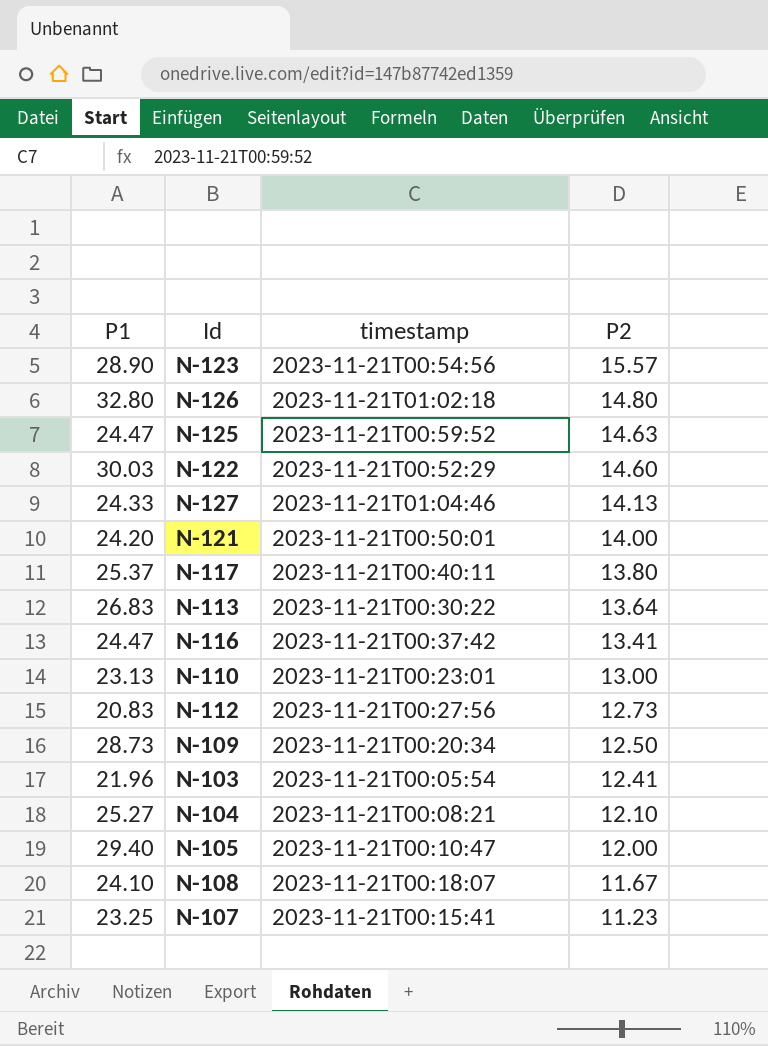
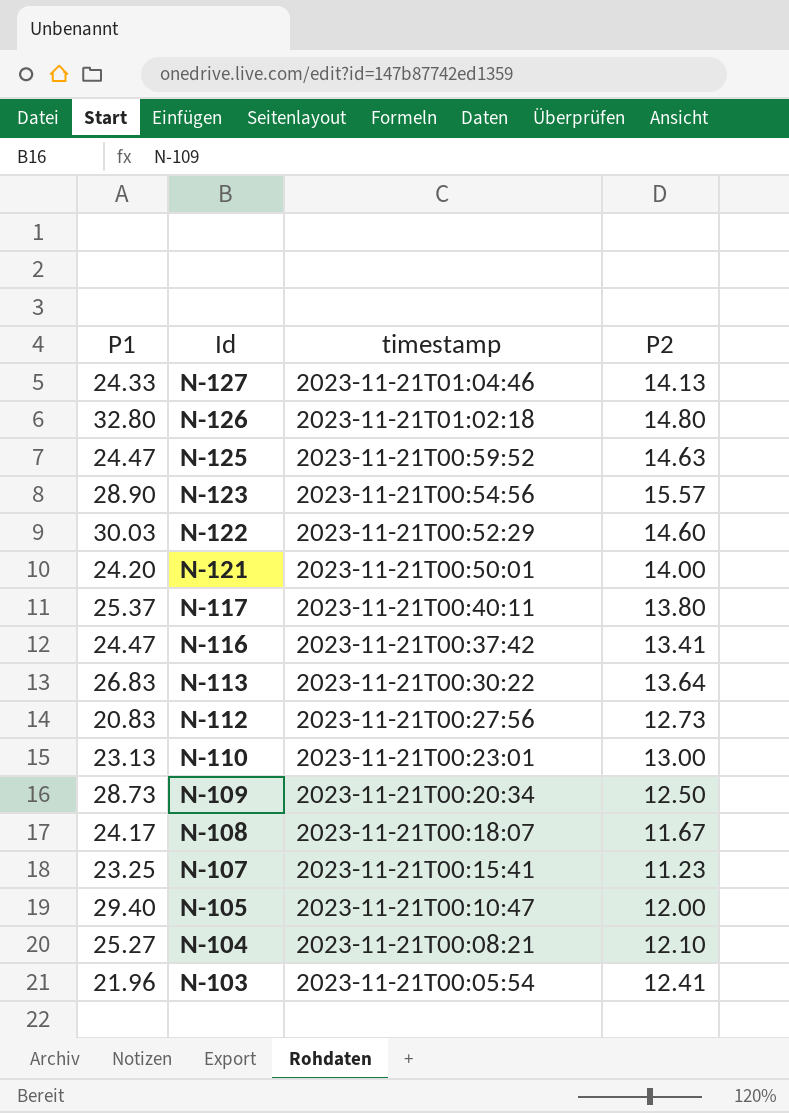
row order: P2 descending -> Id descending
N-108 | P1: 24.10 -> 24.17

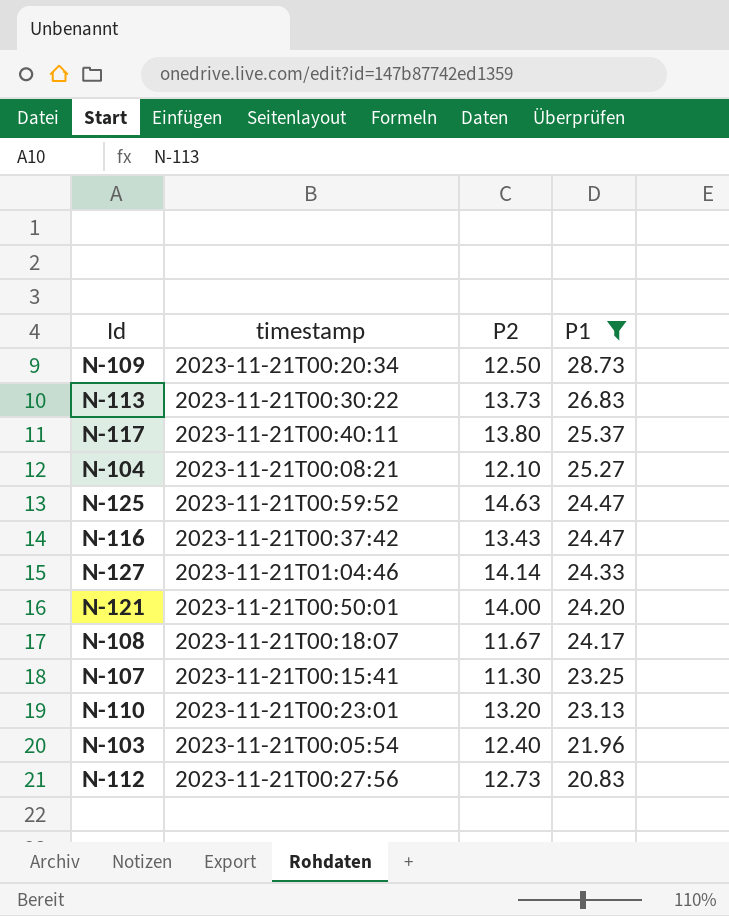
filter: none -> P1 <= 28.73
row order: Id descending -> P1 descending
column P1 | position: 1 -> 4
N-113 | P2: 13.64 -> 13.73
N-116 | P2: 13.41 -> 13.43
N-127 | P2: 14.13 -> 14.14
N-107 | P2: 11.23 -> 11.30
N-110 | P2: 13.00 -> 13.20
N-103 | P2: 12.41 -> 12.40

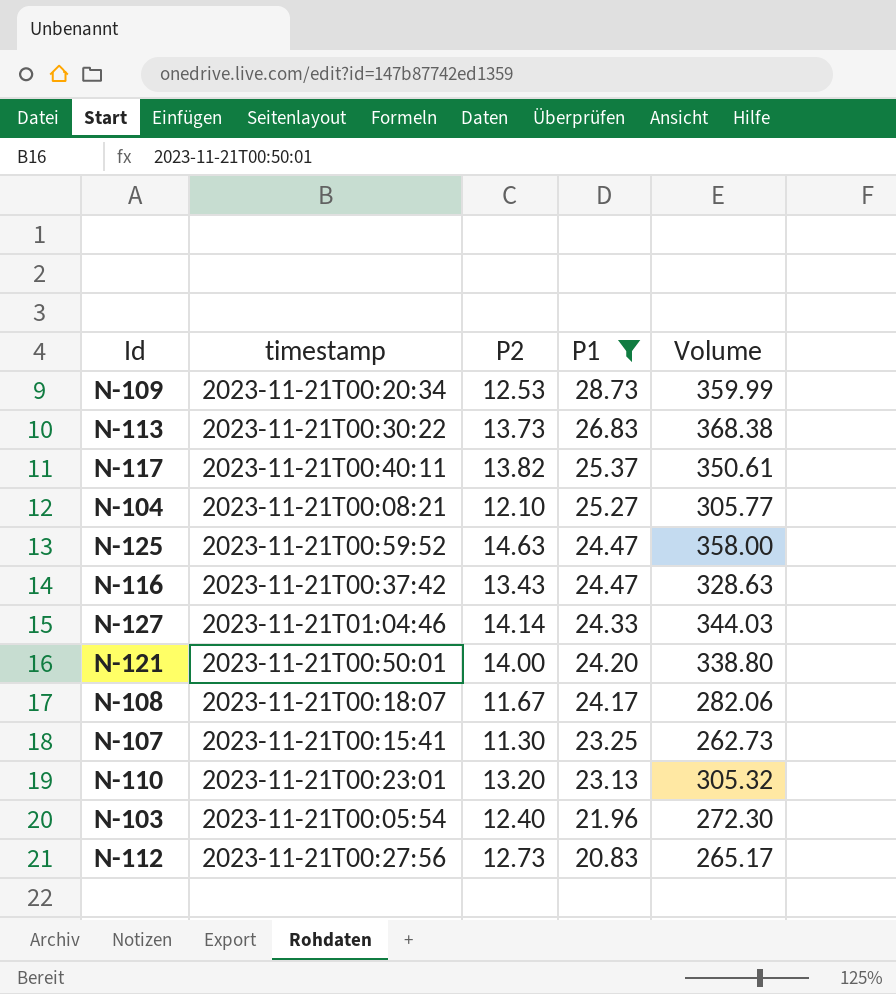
column Volume | formula: none -> [P2] * [P1]
N-109 | P2: 12.50 -> 12.53
N-117 | P2: 13.80 -> 13.82

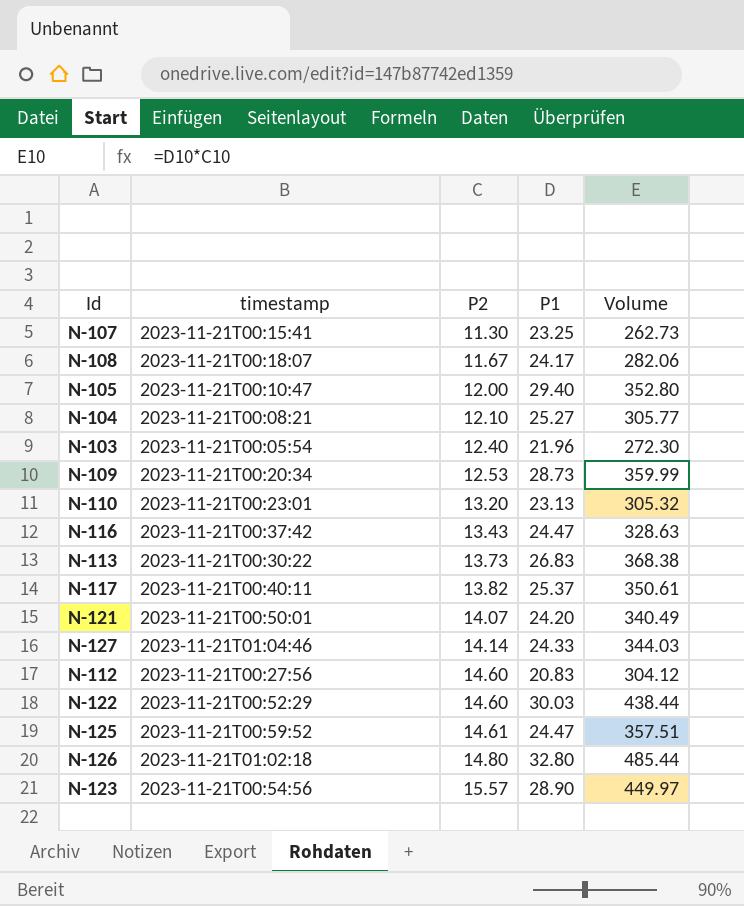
filter: P1 <= 28.73 -> none
row order: P1 descending -> P2 ascending
N-121 | P2: 14.00 -> 14.07
N-121 | Volume: 338.80 -> 340.49
N-112 | P2: 12.73 -> 14.60
N-112 | Volume: 265.17 -> 304.12
N-125 | P2: 14.63 -> 14.61
N-125 | Volume: 358.00 -> 357.51

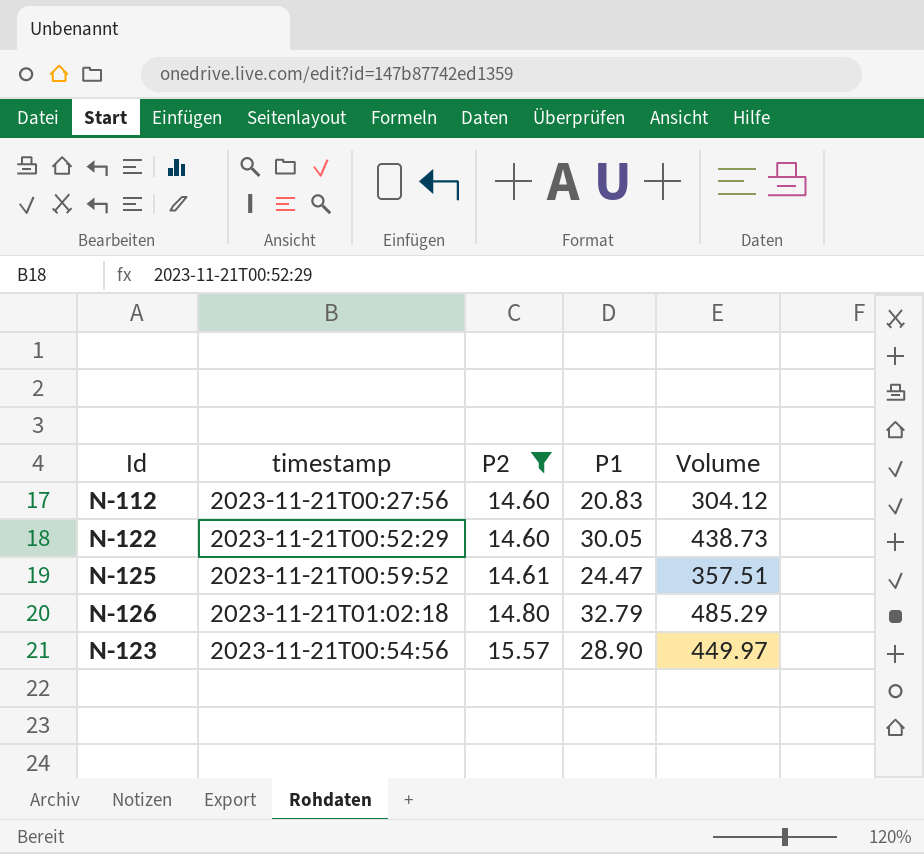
filter: none -> P2 >= 14.60
N-122 | P1: 30.03 -> 30.05
N-122 | Volume: 438.44 -> 438.73
N-126 | P1: 32.80 -> 32.79
N-126 | Volume: 485.44 -> 485.29

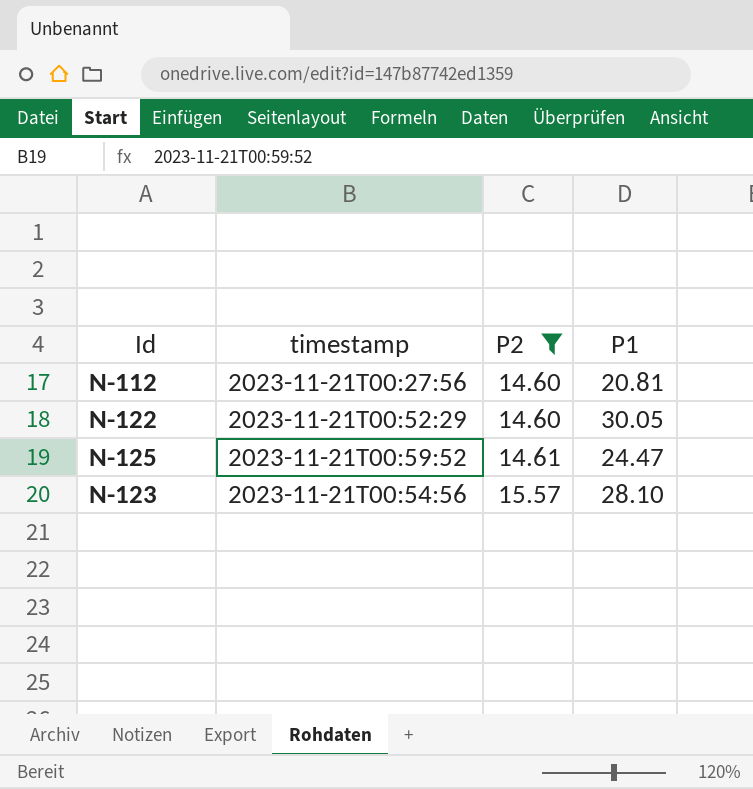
column Volume | formula: [P2] * [P1] -> none
row N-126: 2023-11-21T01:02:18 | 14.80 | 32.79 | 485.29 -> none
N-112 | P1: 20.83 -> 20.81
N-123 | P1: 28.90 -> 28.10

